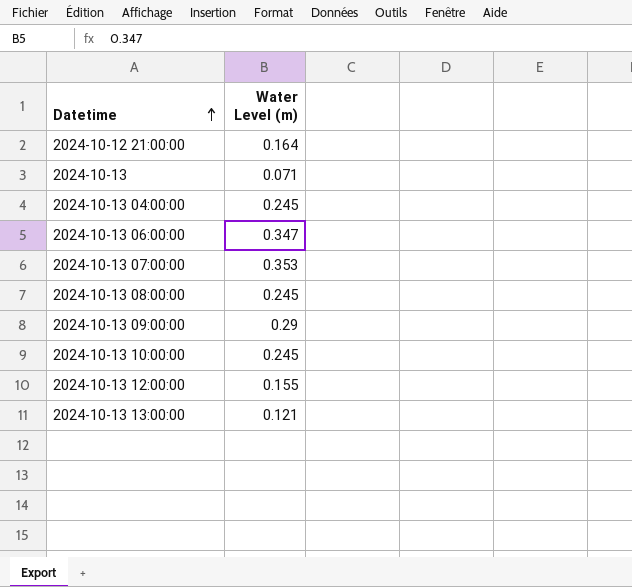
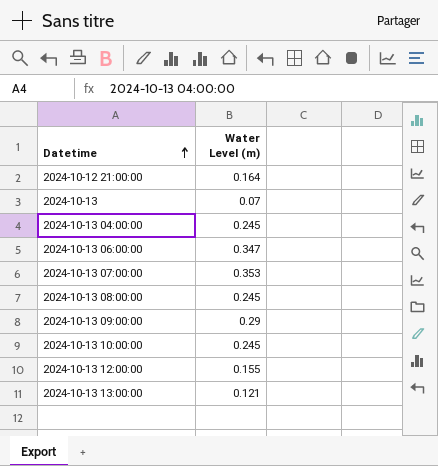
2024-10-13 | Water Level (m): 0.071 -> 0.07

